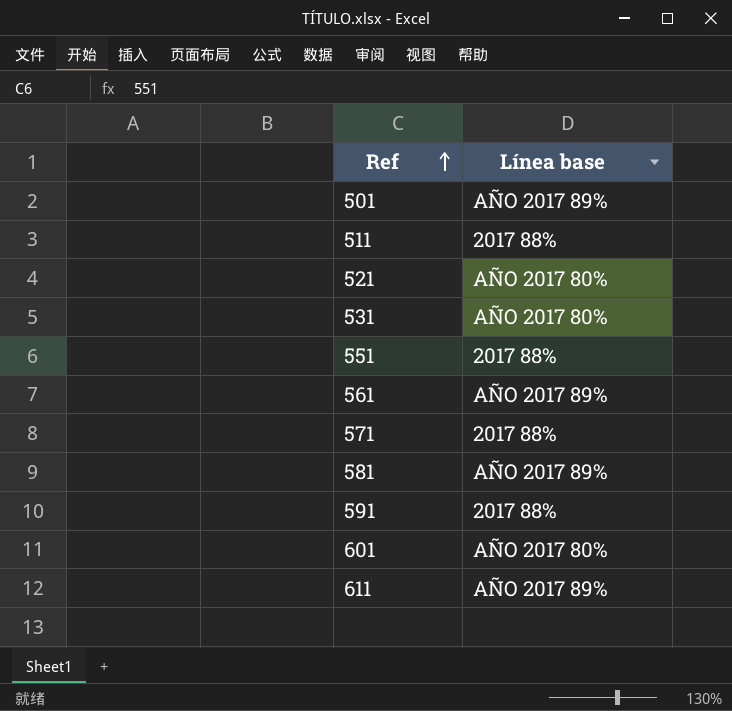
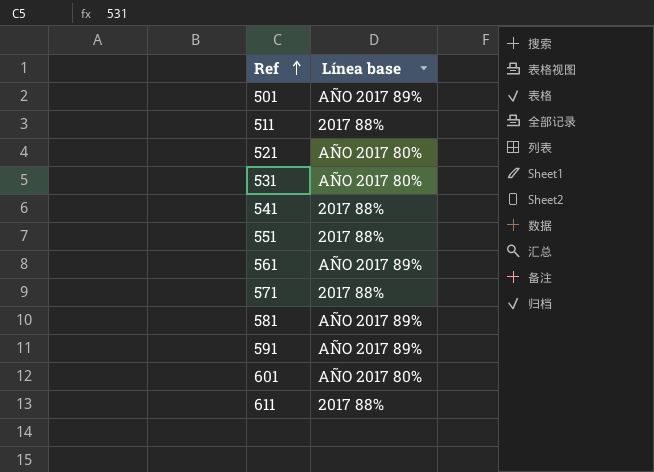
row 541: none -> 2017 88%
591 | Línea base: 2017 88% -> AÑO 2017 89%
611 | Línea base: AÑO 2017 89% -> 2017 88%

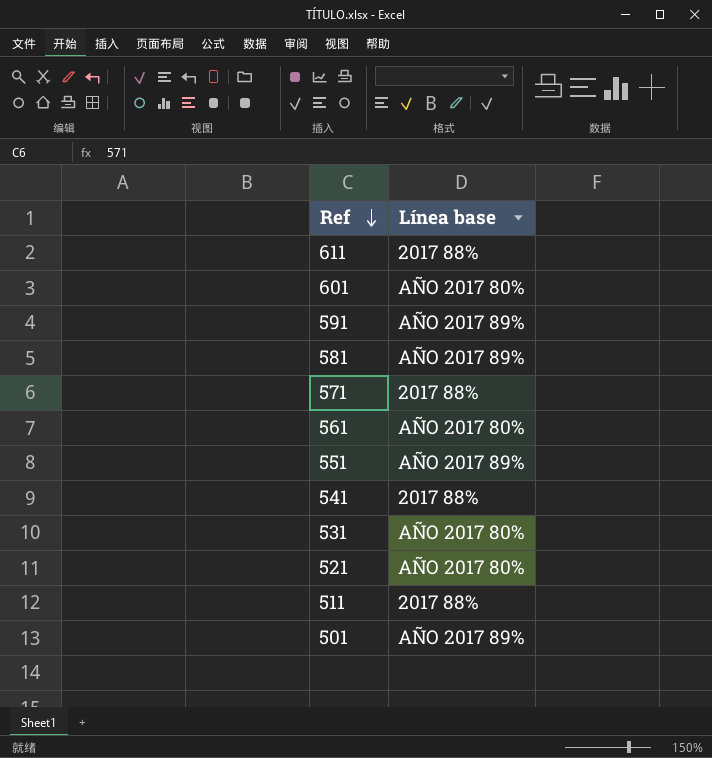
row order: Ref ascending -> Ref descending
561 | Línea base: AÑO 2017 89% -> AÑO 2017 80%
551 | Línea base: 2017 88% -> AÑO 2017 89%

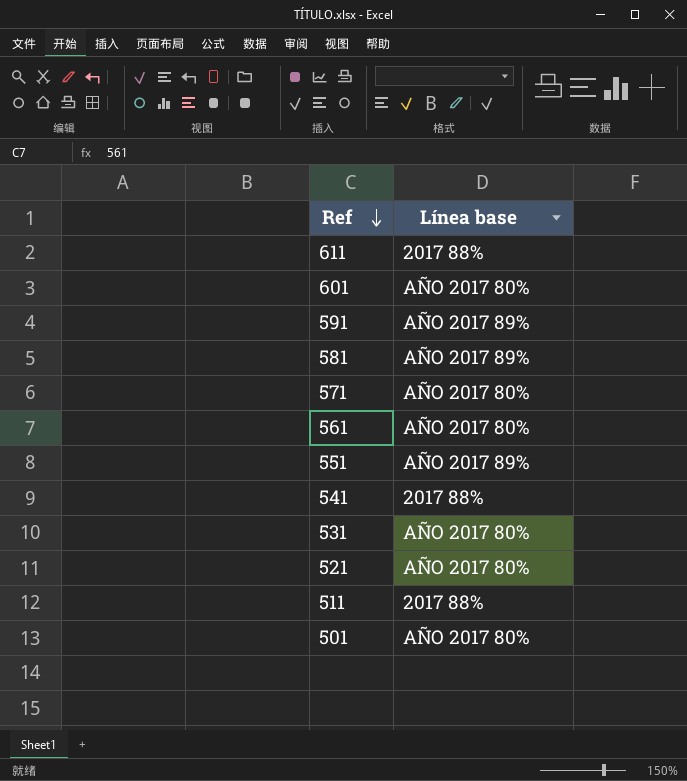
571 | Línea base: 2017 88% -> AÑO 2017 80%
501 | Línea base: AÑO 2017 89% -> AÑO 2017 80%

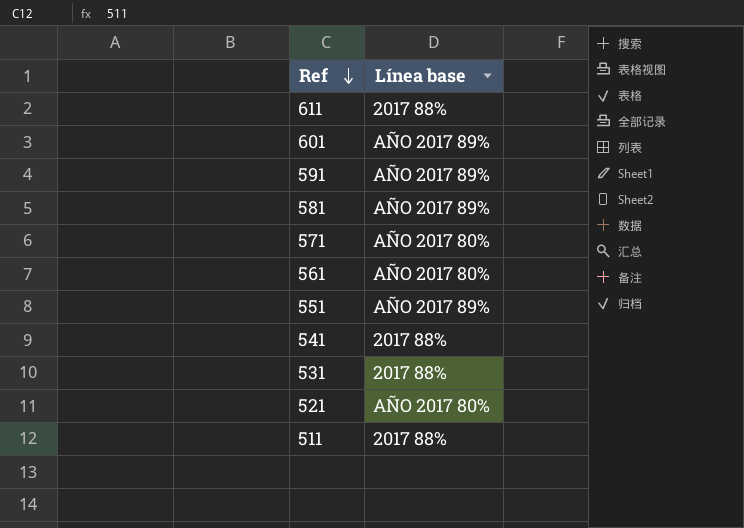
row 501: AÑO 2017 80% -> none
601 | Línea base: AÑO 2017 80% -> AÑO 2017 89%
531 | Línea base: AÑO 2017 80% -> 2017 88%

